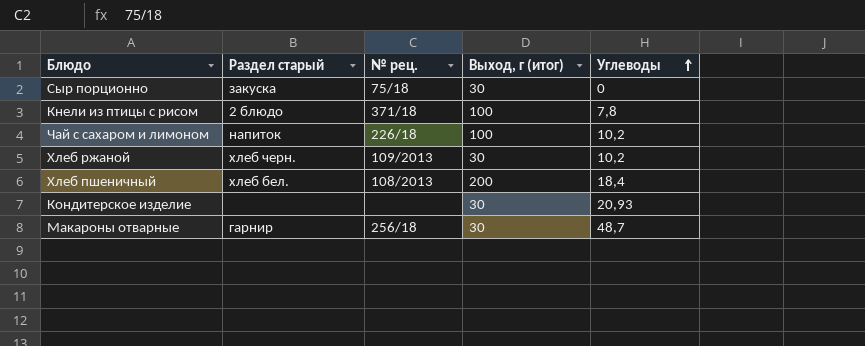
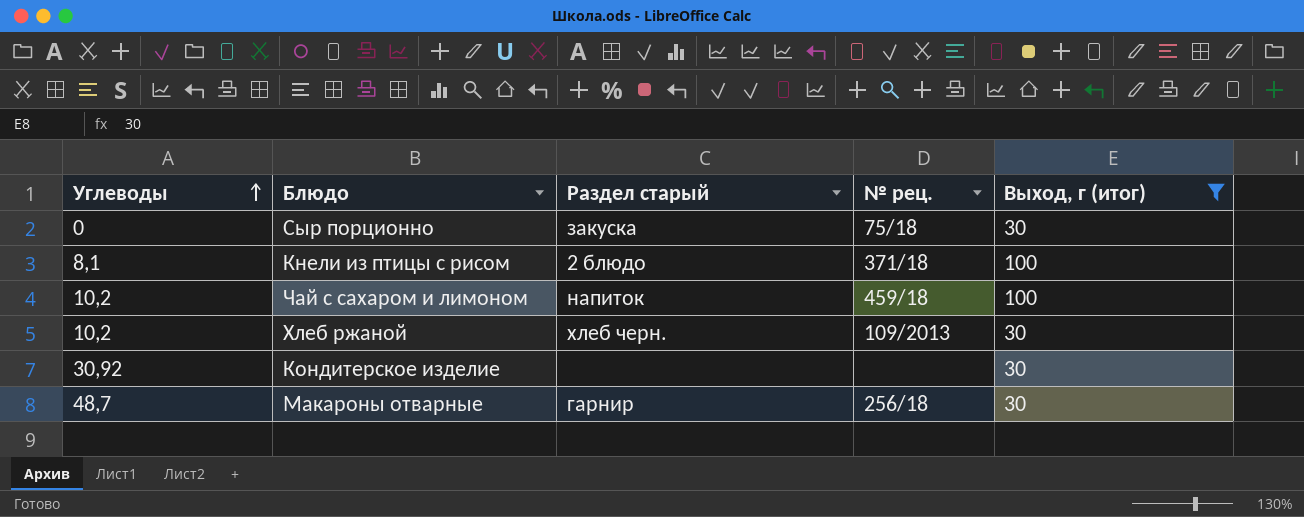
filter: none -> Выход, г (итог) != 200
column Углеводы | position: 5 -> 1
Кнели из птицы с рисом | Углеводы: 7,8 -> 8,1
Чай с сахаром и лимоном | № рец.: 226/18 -> 459/18
Кондитерское изделие | Углеводы: 20,93 -> 30,92

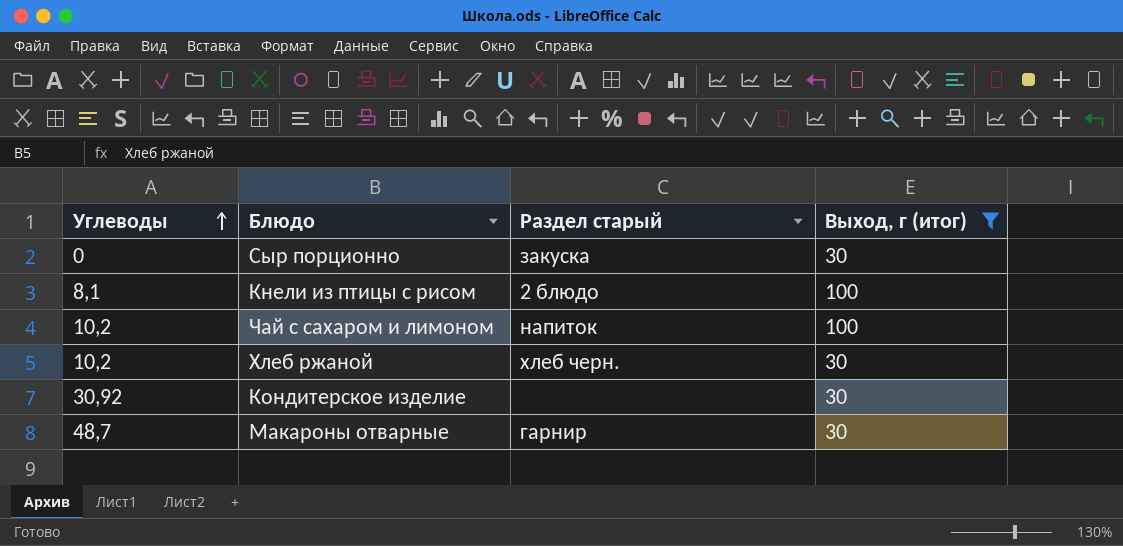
column № рец. | position: 4 -> none

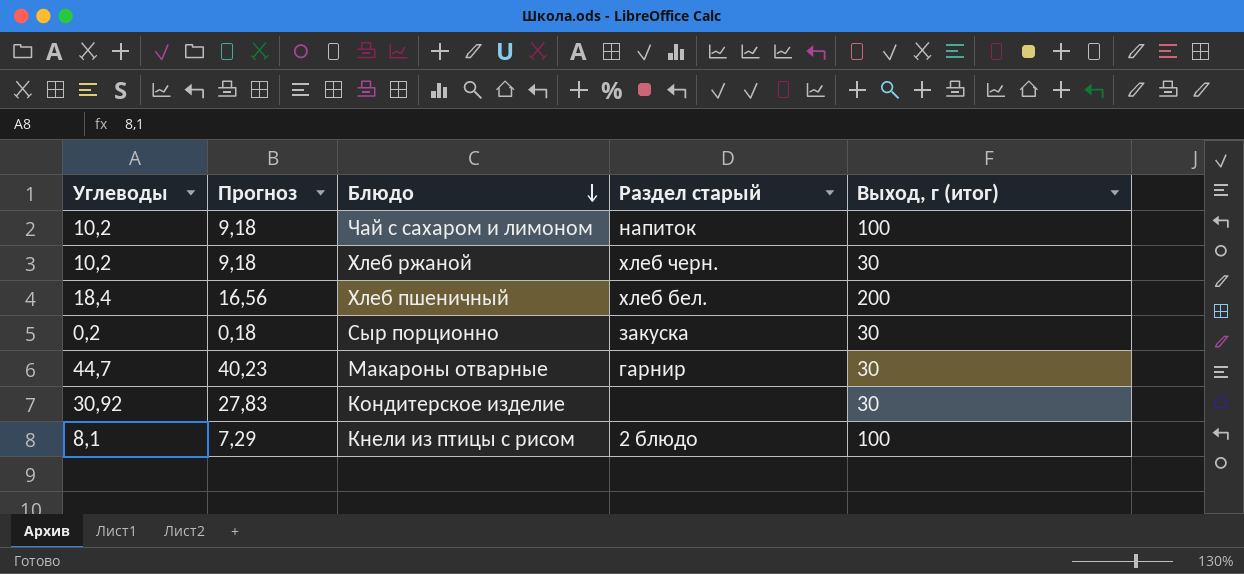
filter: Выход, г (итог) != 200 -> none
row order: Углеводы ascending -> Блюдо descending
column Прогноз | formula: none -> [Углеводы] * 0,9
Сыр порционно | Углеводы: 0 -> 0,2
Макароны отварные | Углеводы: 48,7 -> 44,7

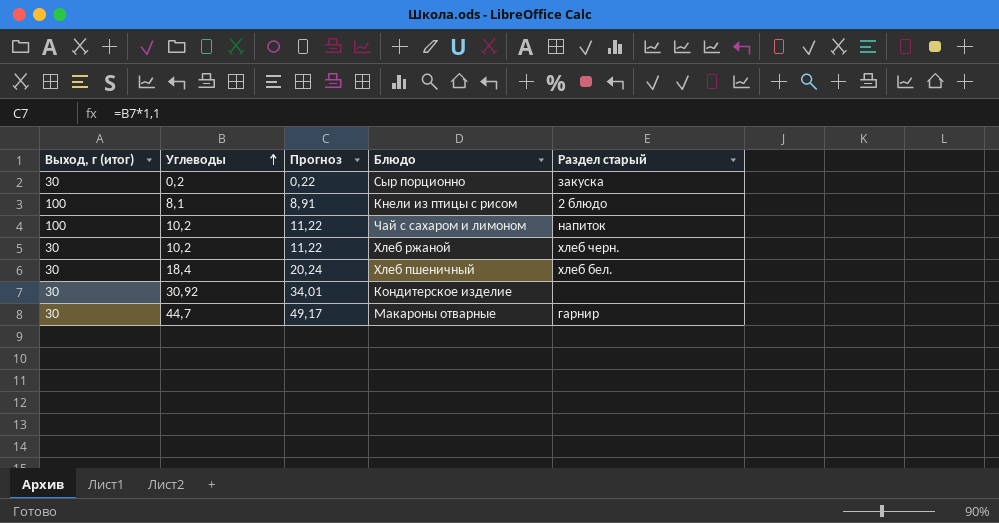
row order: Блюдо descending -> Углеводы ascending
column Выход, г (итог) | position: 5 -> 1
column Прогноз | formula: [Углеводы] * 0,9 -> [Углеводы] * 1,1
Хлеб пшеничный | Выход, г (итог): 200 -> 30

